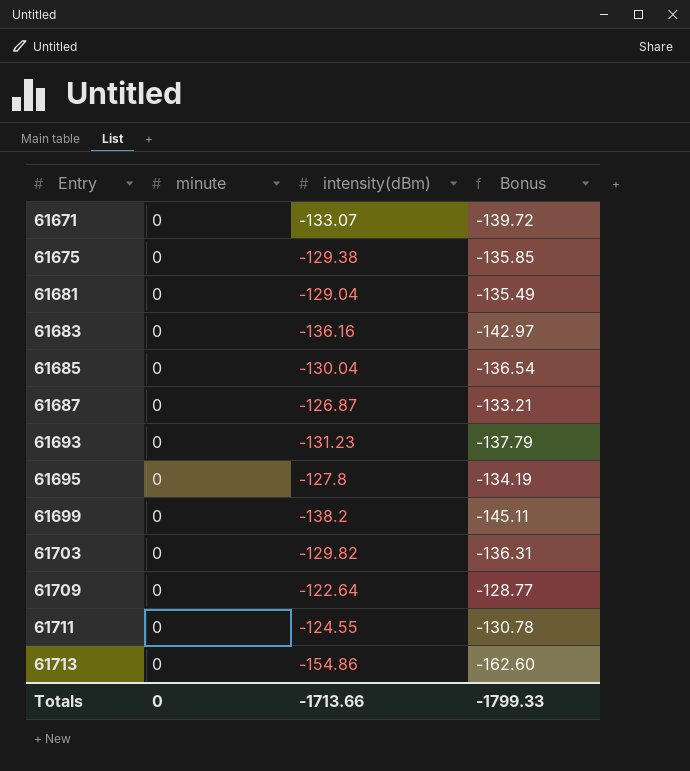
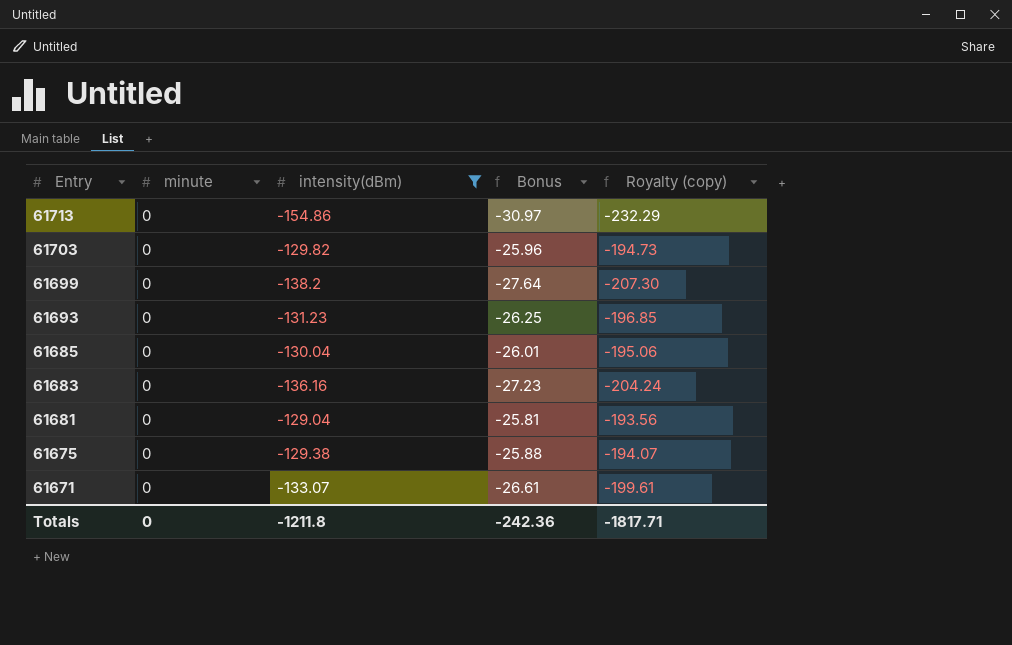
filter: none -> intensity(dBm) <= -129.04
row order: Entry ascending -> Entry descending
column Bonus | formula: [intensity(dBm)] * 1.05 -> [intensity(dBm)] * 0.2
column Royalty (copy) | formula: none -> [intensity(dBm)] * 1.5
Totals | intensity(dBm): -1713.66 -> -1211.8
Totals | Bonus: -1799.33 -> -242.36

